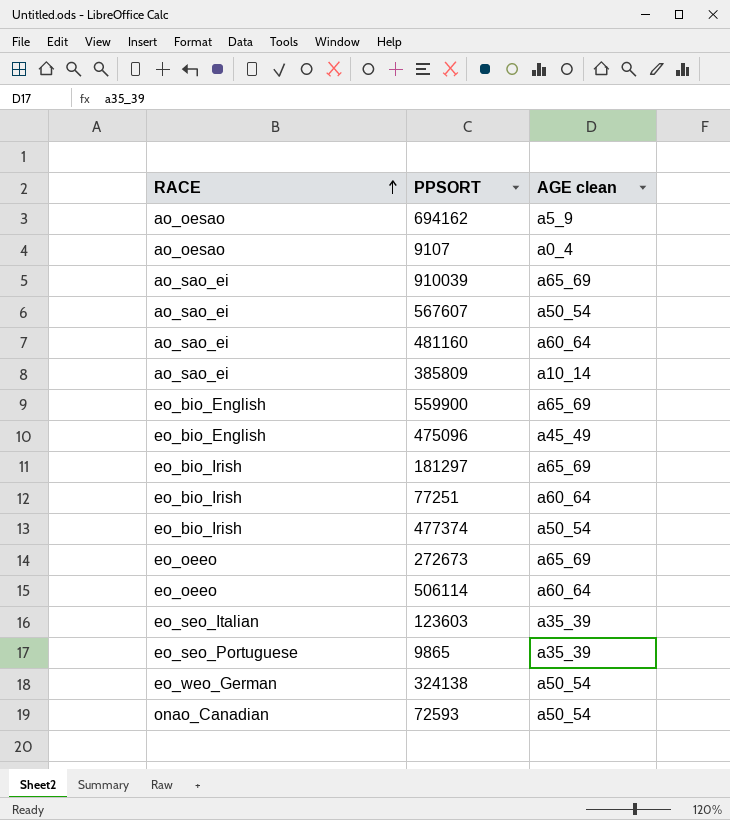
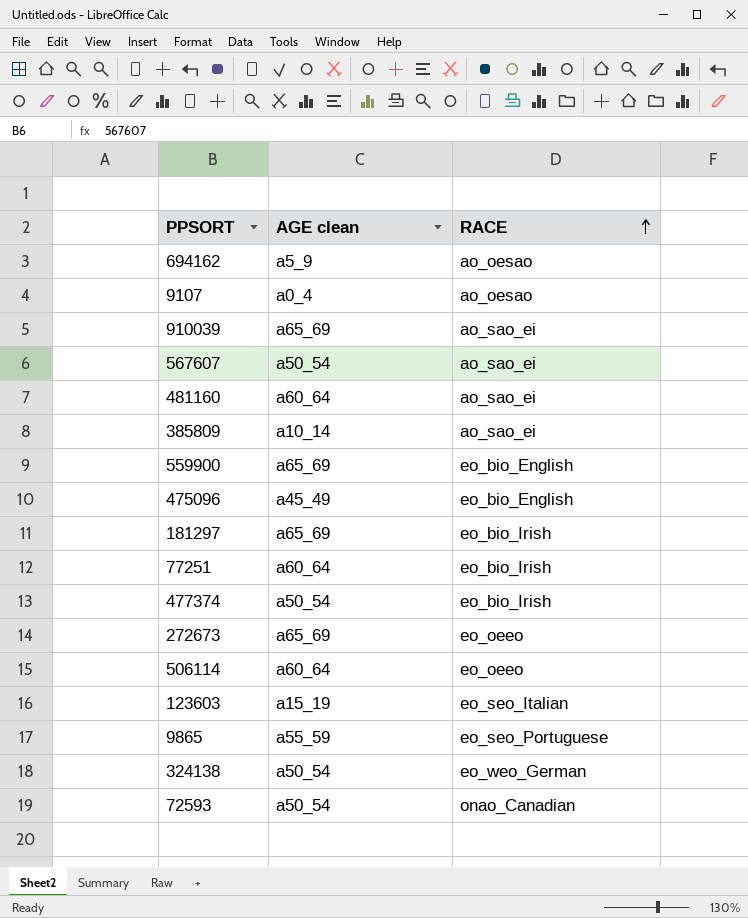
column RACE | position: 1 -> 3
123603 | AGE clean: a35_39 -> a15_19
9865 | AGE clean: a35_39 -> a55_59

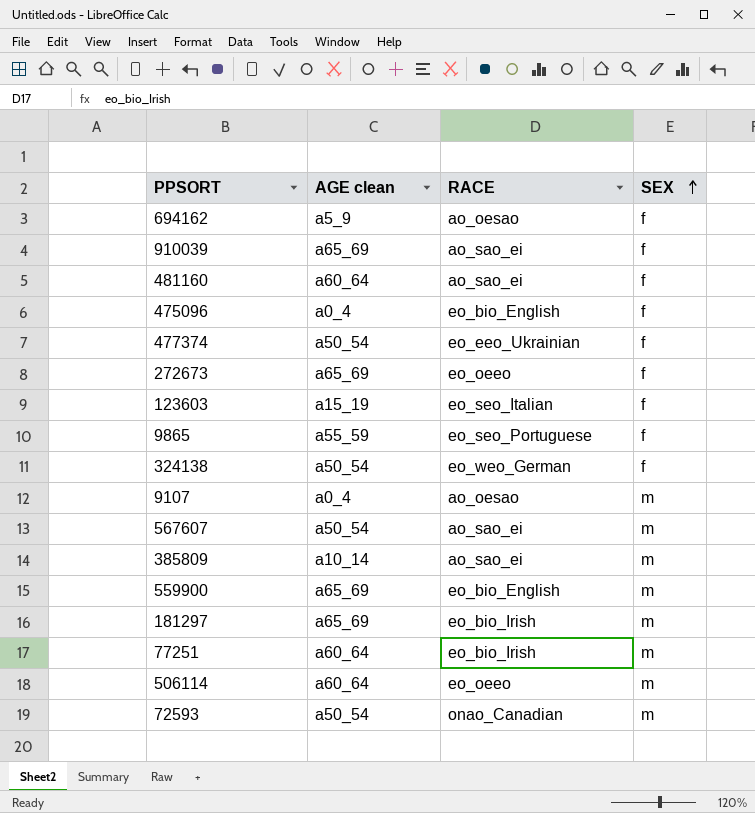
row order: RACE ascending -> SEX ascending
column SEX | position: none -> 4
475096 | AGE clean: a45_49 -> a0_4
477374 | RACE: eo_bio_Irish -> eo_eeo_Ukrainian

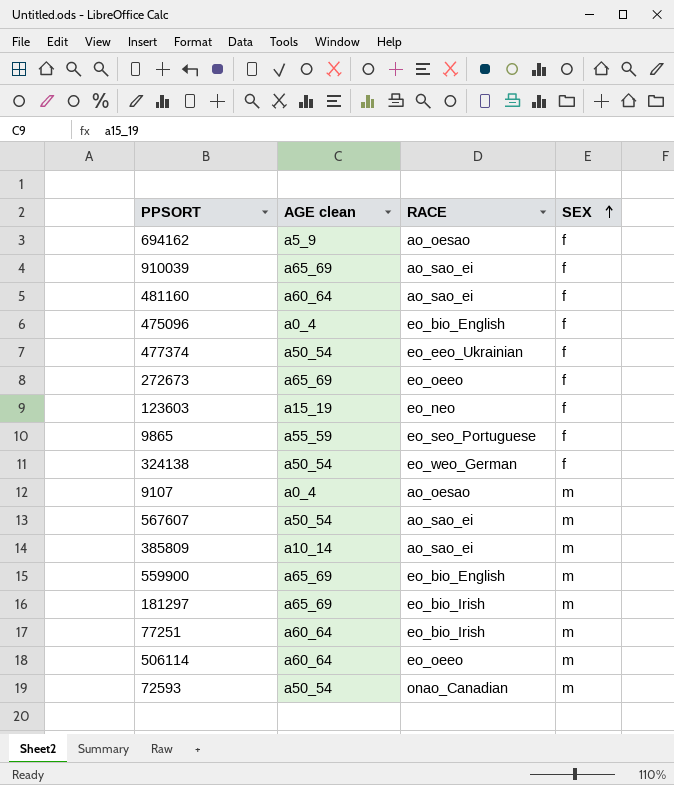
123603 | RACE: eo_seo_Italian -> eo_neo

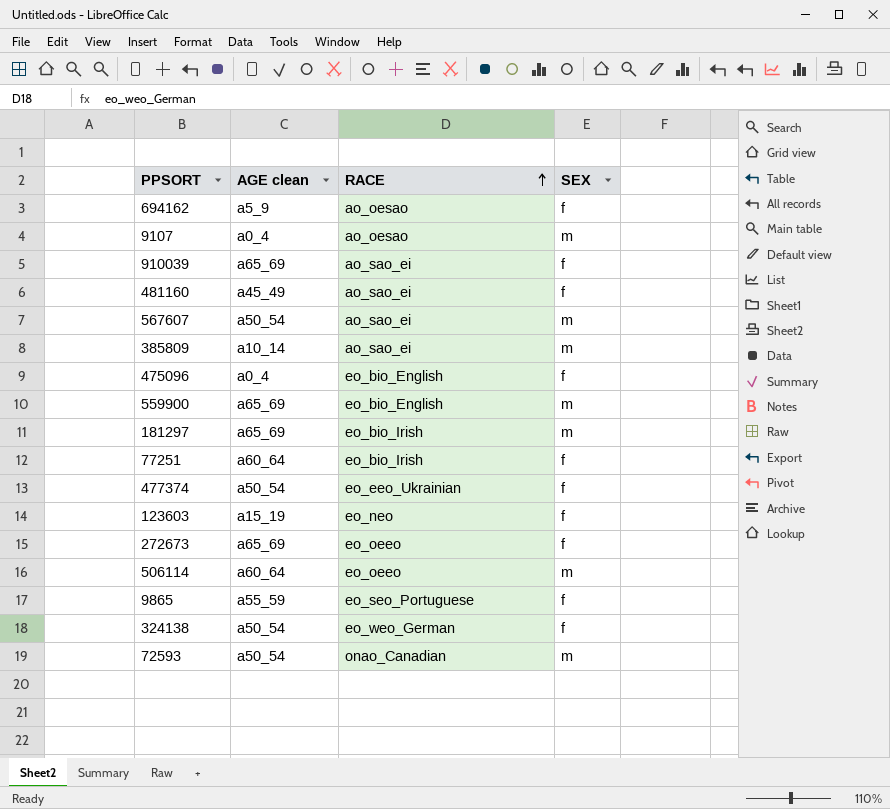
row order: SEX ascending -> RACE ascending
481160 | AGE clean: a60_64 -> a45_49
77251 | SEX: m -> f

